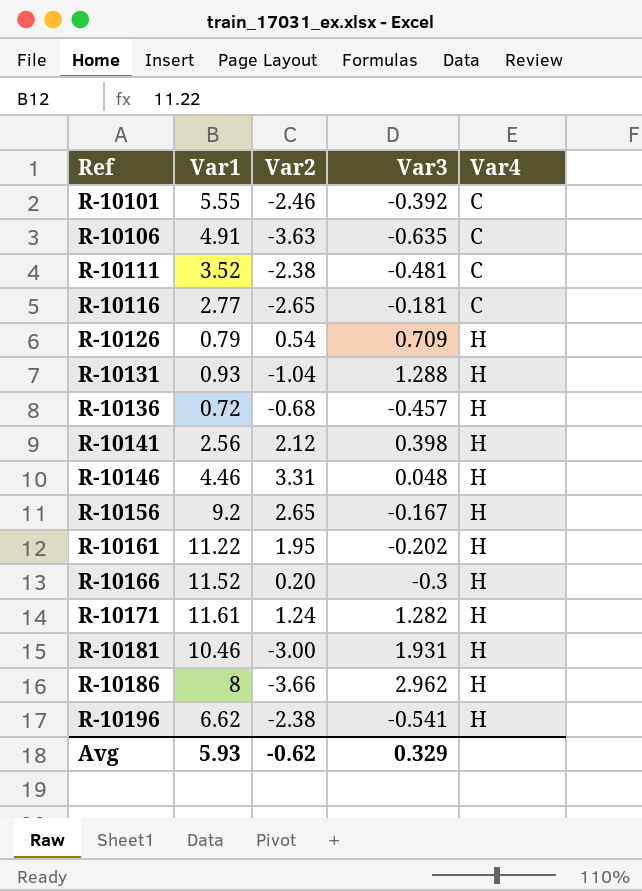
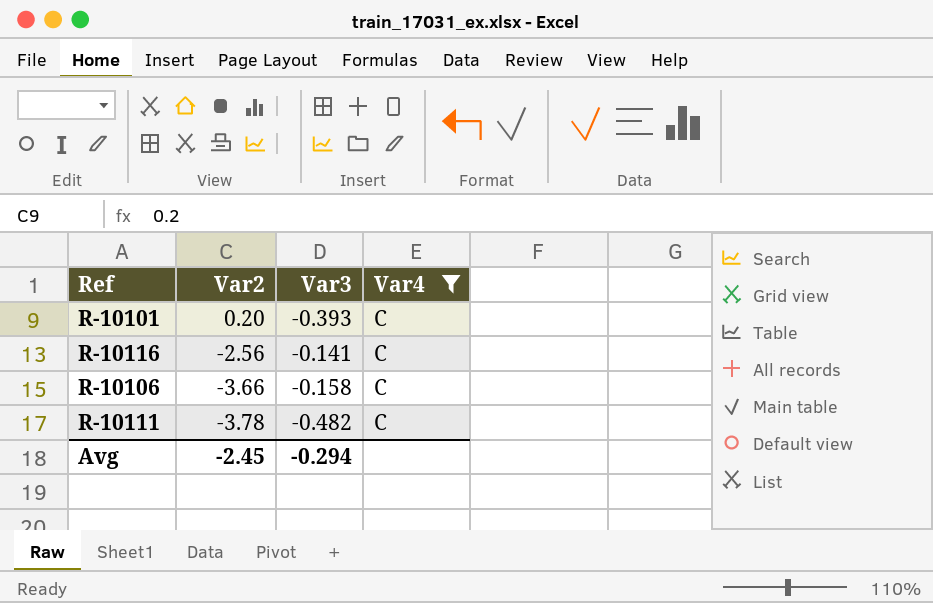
filter: none -> Var4 = C
row order: Ref ascending -> Var2 descending
column Var1 | position: 2 -> none
R-10101 | Var2: -2.46 -> 0.20
R-10101 | Var3: -0.392 -> -0.393
R-10116 | Var2: -2.65 -> -2.56
R-10116 | Var3: -0.181 -> -0.141
R-10106 | Var2: -3.63 -> -3.66
R-10106 | Var3: -0.635 -> -0.158
R-10111 | Var2: -2.38 -> -3.78
R-10111 | Var3: -0.481 -> -0.482
Avg | Var2: -0.62 -> -2.45
Avg | Var3: 0.329 -> -0.294

